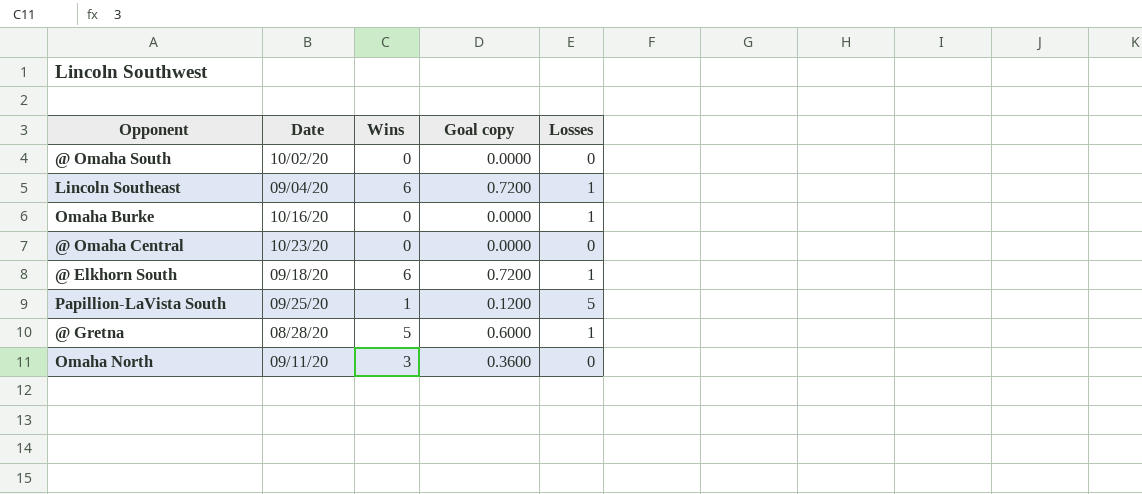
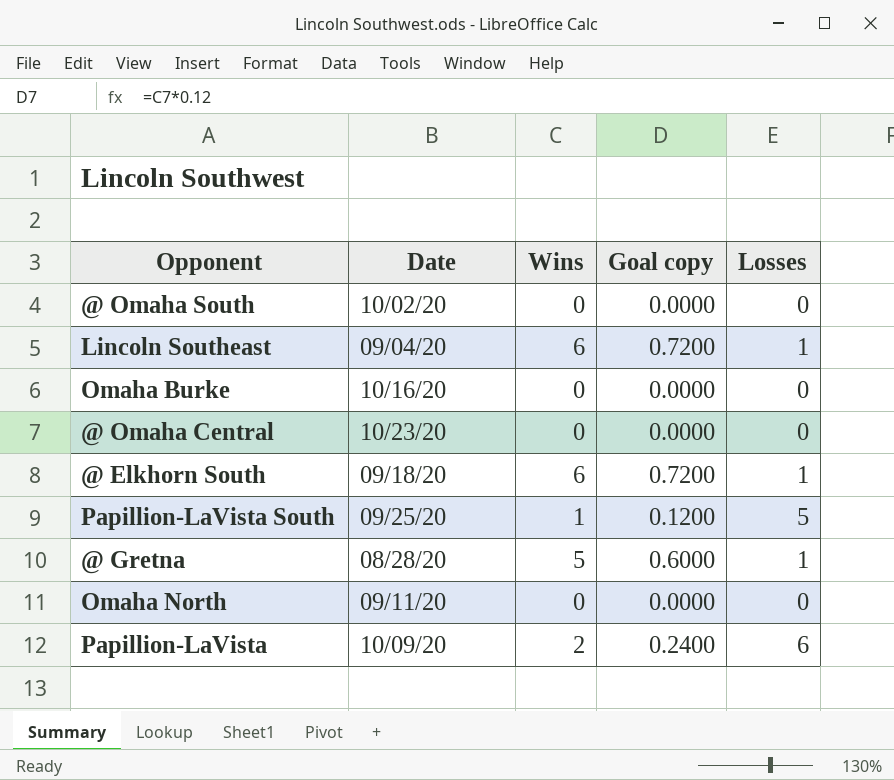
Omaha Burke | Losses: 1 -> 0
Omaha North | Wins: 3 -> 0
Omaha North | Goal copy: 0.3600 -> 0.0000
row Papillion-LaVista: none -> 10/09/20 | 2 | 0.2400 | 6

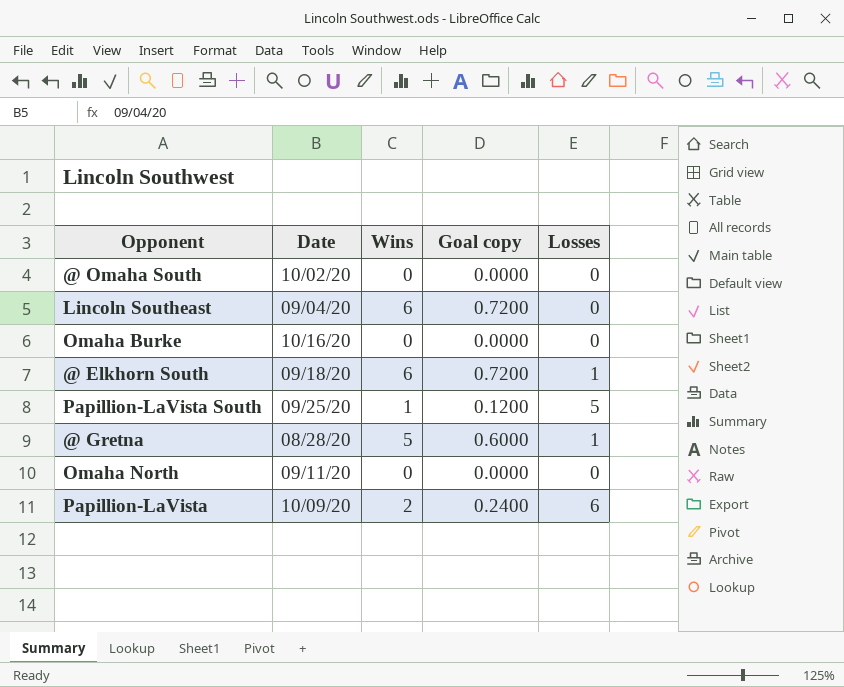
row @ Omaha Central: 10/23/20 | 0 | 0.0000 | 0 -> none
Lincoln Southeast | Losses: 1 -> 0

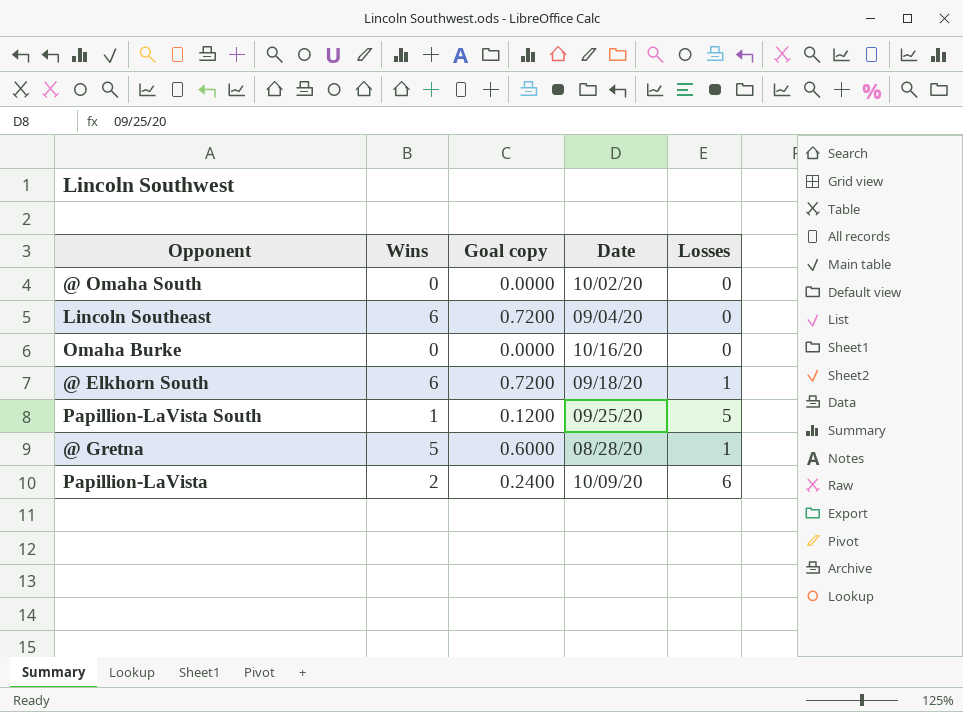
column Date | position: 2 -> 4
row Omaha North: 09/11/20 | 0 | 0.0000 | 0 -> none

